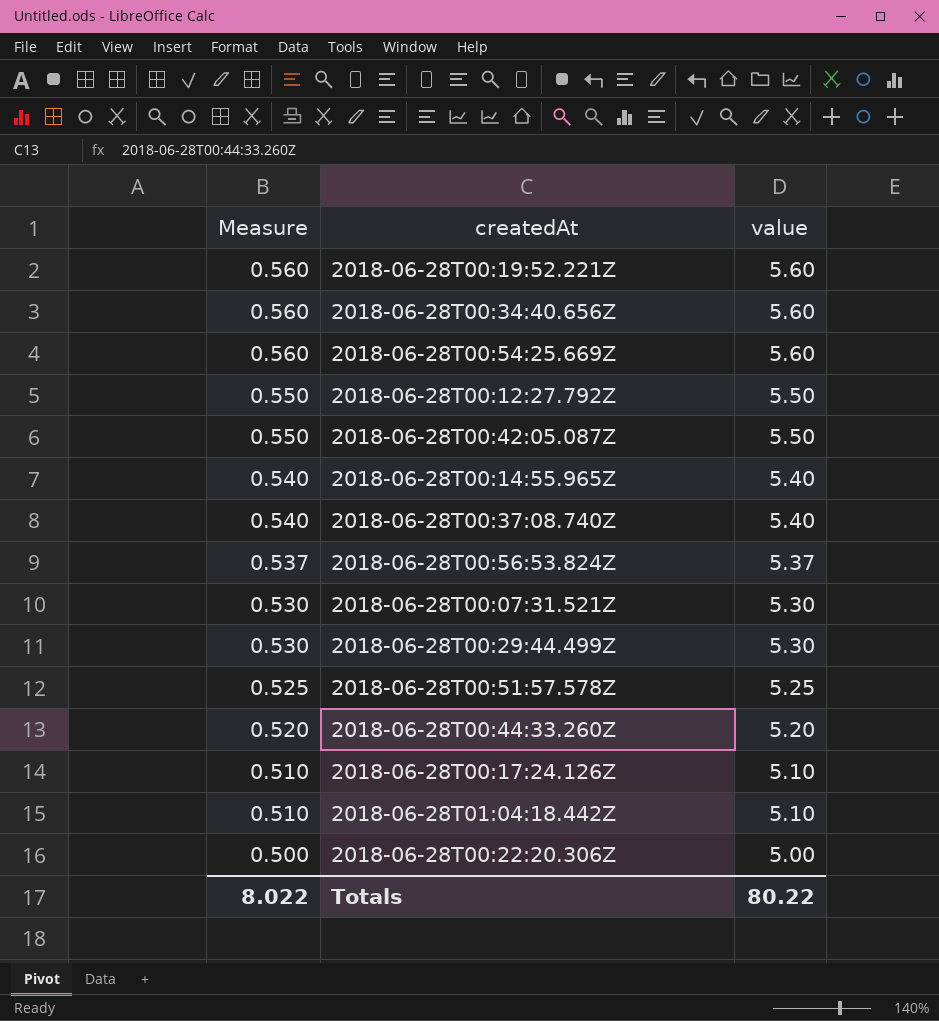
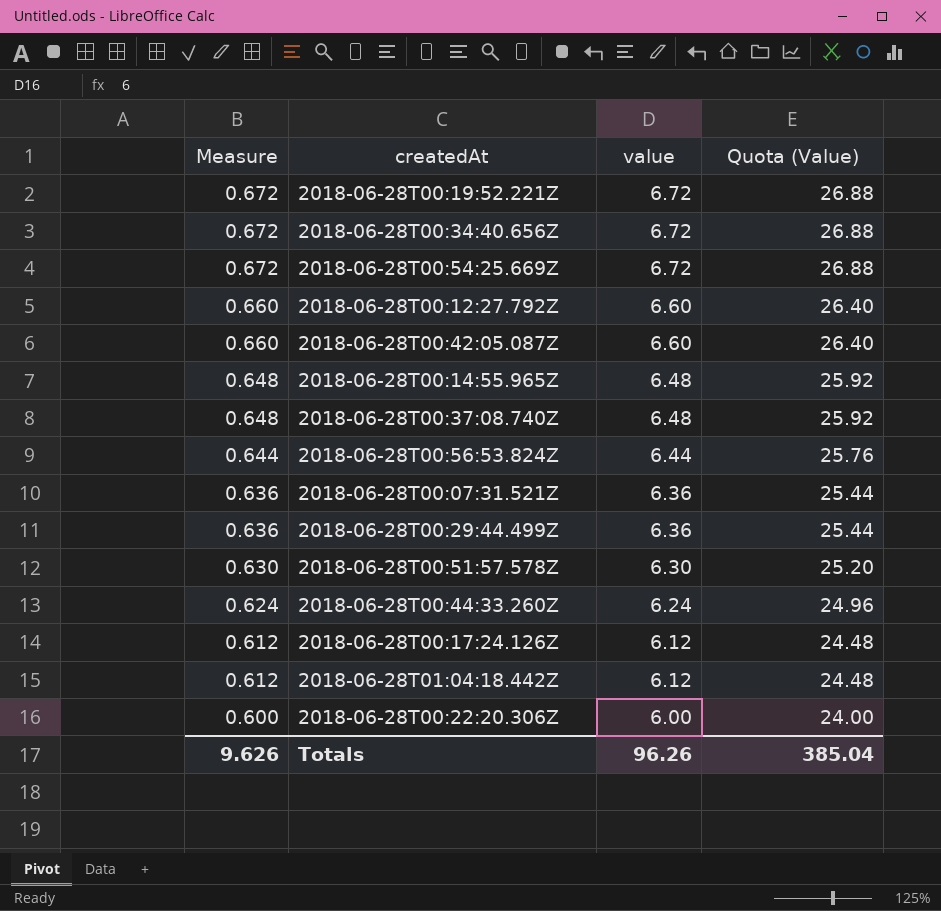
column Quota (Value) | formula: none -> [value] * 4
2018-06-28T00:19:52.221Z | Measure: 0.560 -> 0.672
2018-06-28T00:19:52.221Z | value: 5.60 -> 6.72
2018-06-28T00:34:40.656Z | Measure: 0.560 -> 0.672
2018-06-28T00:34:40.656Z | value: 5.60 -> 6.72
2018-06-28T00:54:25.669Z | Measure: 0.560 -> 0.672
2018-06-28T00:54:25.669Z | value: 5.60 -> 6.72
2018-06-28T00:12:27.792Z | Measure: 0.550 -> 0.660
2018-06-28T00:12:27.792Z | value: 5.50 -> 6.60
2018-06-28T00:42:05.087Z | Measure: 0.550 -> 0.660
2018-06-28T00:42:05.087Z | value: 5.50 -> 6.60
2018-06-28T00:14:55.965Z | Measure: 0.540 -> 0.648
2018-06-28T00:14:55.965Z | value: 5.40 -> 6.48
2018-06-28T00:37:08.740Z | Measure: 0.540 -> 0.648
2018-06-28T00:37:08.740Z | value: 5.40 -> 6.48
2018-06-28T00:56:53.824Z | Measure: 0.537 -> 0.644
2018-06-28T00:56:53.824Z | value: 5.37 -> 6.44
2018-06-28T00:07:31.521Z | Measure: 0.530 -> 0.636
2018-06-28T00:07:31.521Z | value: 5.30 -> 6.36
2018-06-28T00:29:44.499Z | Measure: 0.530 -> 0.636
2018-06-28T00:29:44.499Z | value: 5.30 -> 6.36
2018-06-28T00:51:57.578Z | Measure: 0.525 -> 0.630
2018-06-28T00:51:57.578Z | value: 5.25 -> 6.30
2018-06-28T00:44:33.260Z | Measure: 0.520 -> 0.624
2018-06-28T00:44:33.260Z | value: 5.20 -> 6.24
2018-06-28T00:17:24.126Z | Measure: 0.510 -> 0.612
2018-06-28T00:17:24.126Z | value: 5.10 -> 6.12
2018-06-28T01:04:18.442Z | Measure: 0.510 -> 0.612
2018-06-28T01:04:18.442Z | value: 5.10 -> 6.12
2018-06-28T00:22:20.306Z | Measure: 0.500 -> 0.600
2018-06-28T00:22:20.306Z | value: 5.00 -> 6.00
Totals | Measure: 8.022 -> 9.626
Totals | value: 80.22 -> 96.26

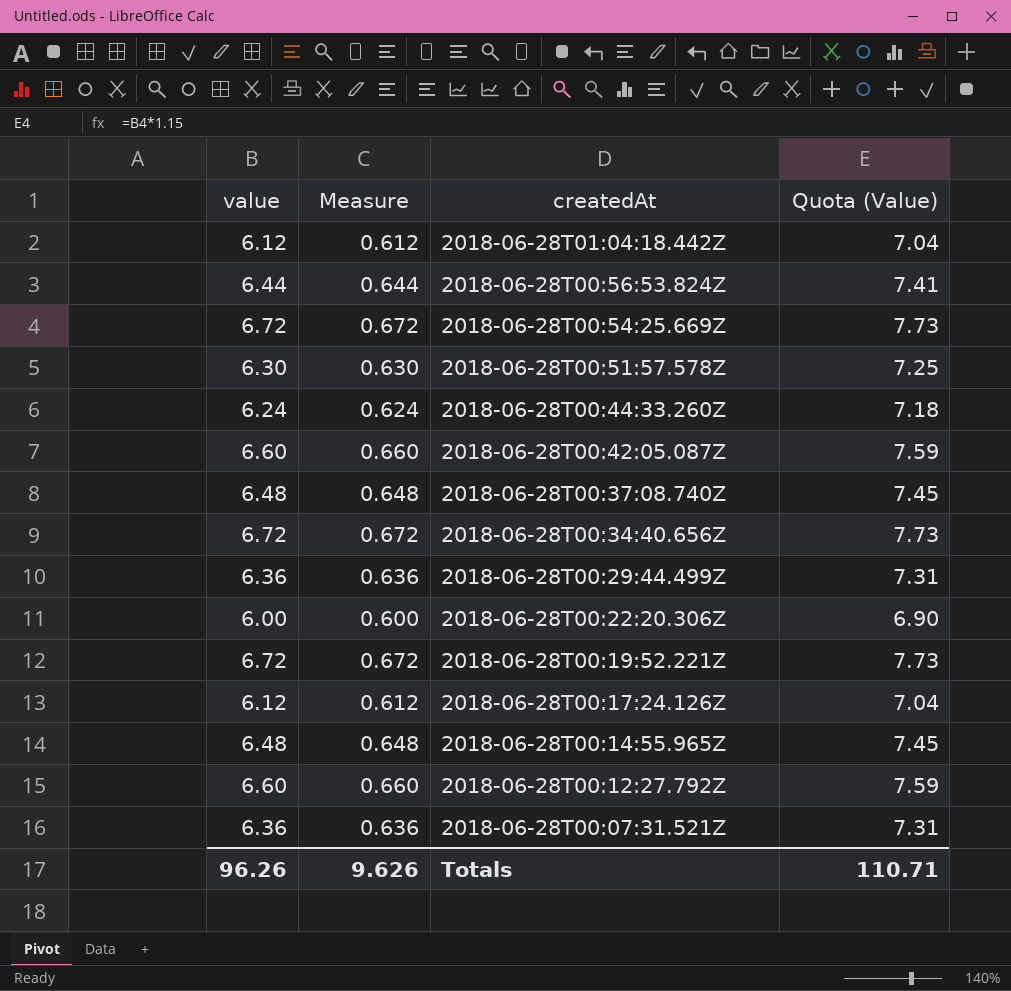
row order: Measure descending -> createdAt descending
column value | position: 3 -> 1
column Quota (Value) | formula: [value] * 4 -> [value] * 1.15
Totals | Quota (Value): 385.04 -> 110.71

